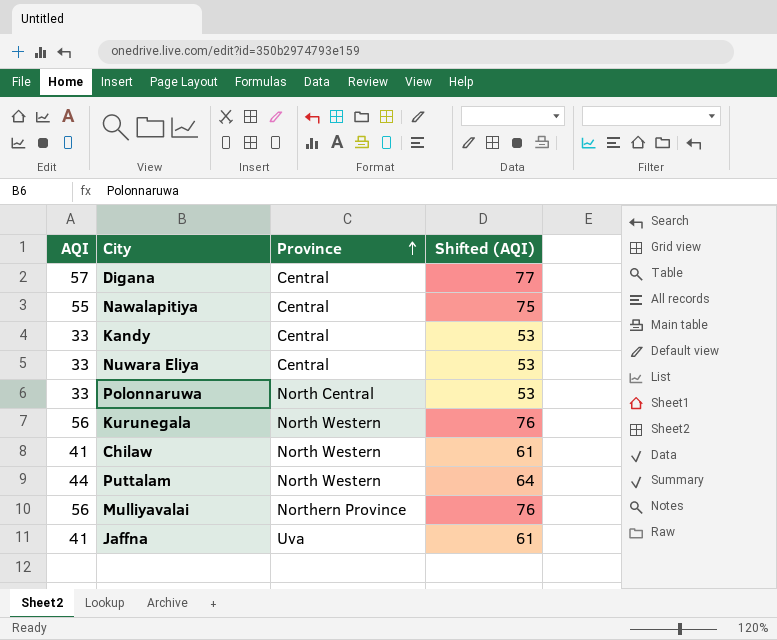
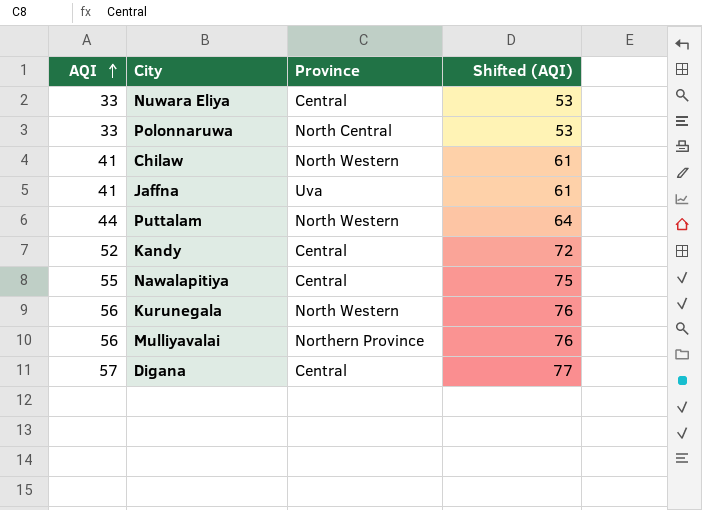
row order: Province ascending -> AQI ascending
Kandy | AQI: 33 -> 52
Kandy | Shifted (AQI): 53 -> 72

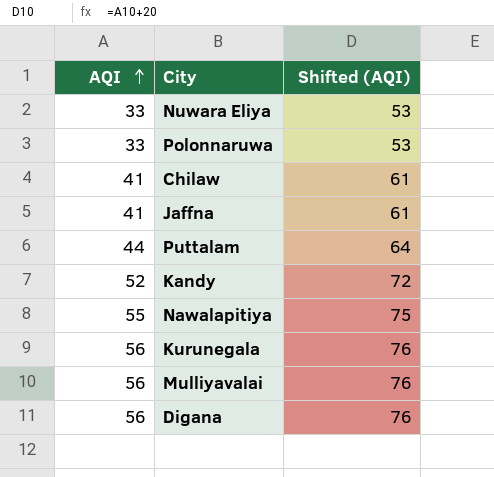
column Province | position: 3 -> none
Digana | AQI: 57 -> 56
Digana | Shifted (AQI): 77 -> 76

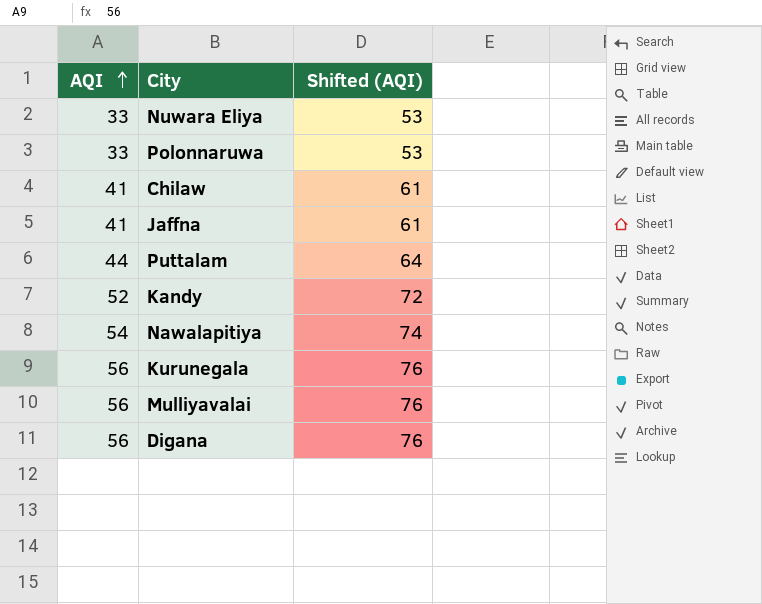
Nawalapitiya | AQI: 55 -> 54
Nawalapitiya | Shifted (AQI): 75 -> 74

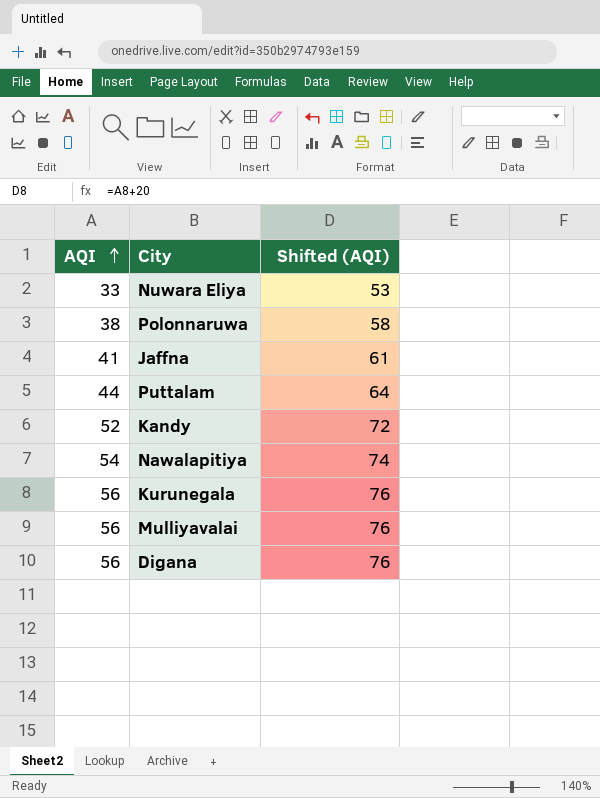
row Chilaw: 41 | 61 -> none
Polonnaruwa | AQI: 33 -> 38
Polonnaruwa | Shifted (AQI): 53 -> 58

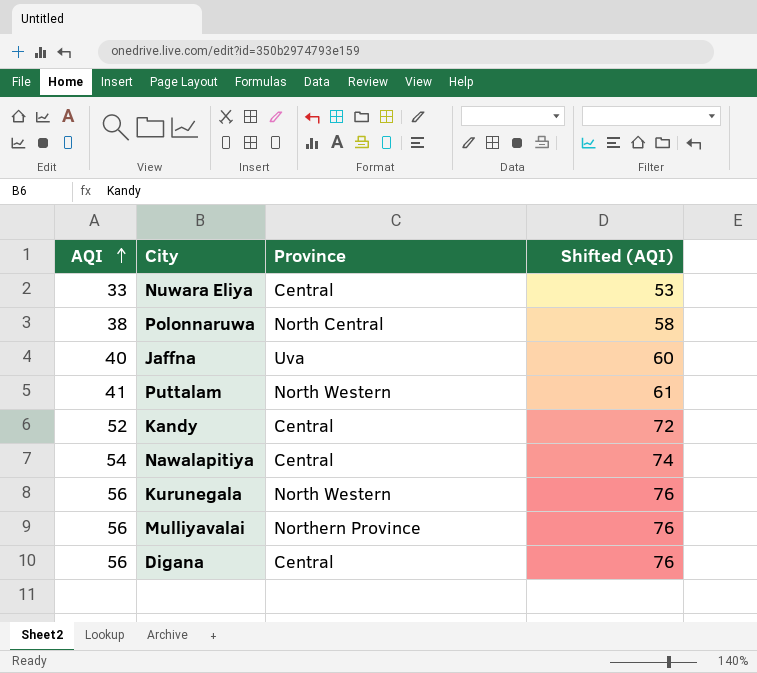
column Province | position: none -> 3
Jaffna | AQI: 41 -> 40
Jaffna | Shifted (AQI): 61 -> 60
Puttalam | AQI: 44 -> 41
Puttalam | Shifted (AQI): 64 -> 61

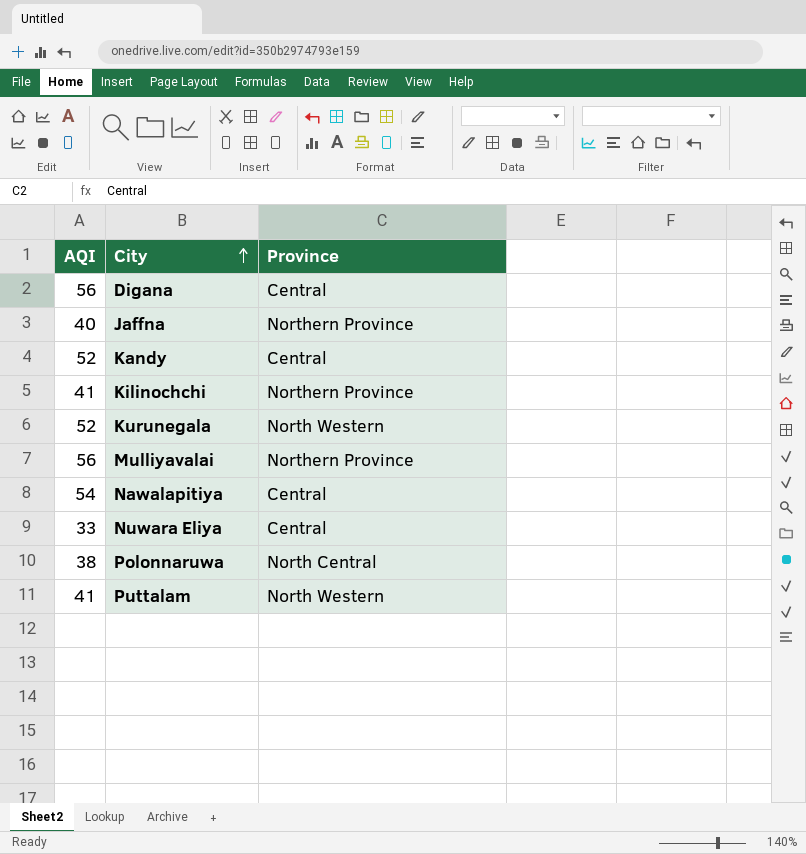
row order: AQI ascending -> City ascending
column Shifted (AQI) | formula: [AQI] + 20 -> none
Jaffna | Province: Uva -> Northern Province
row Kilinochchi: none -> 41 | Northern Province
Kurunegala | AQI: 56 -> 52

